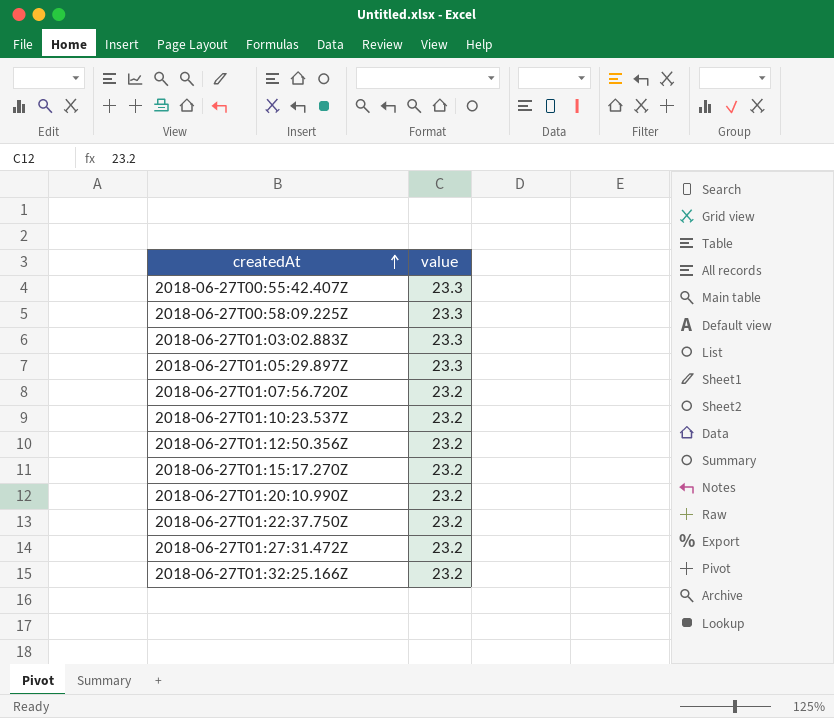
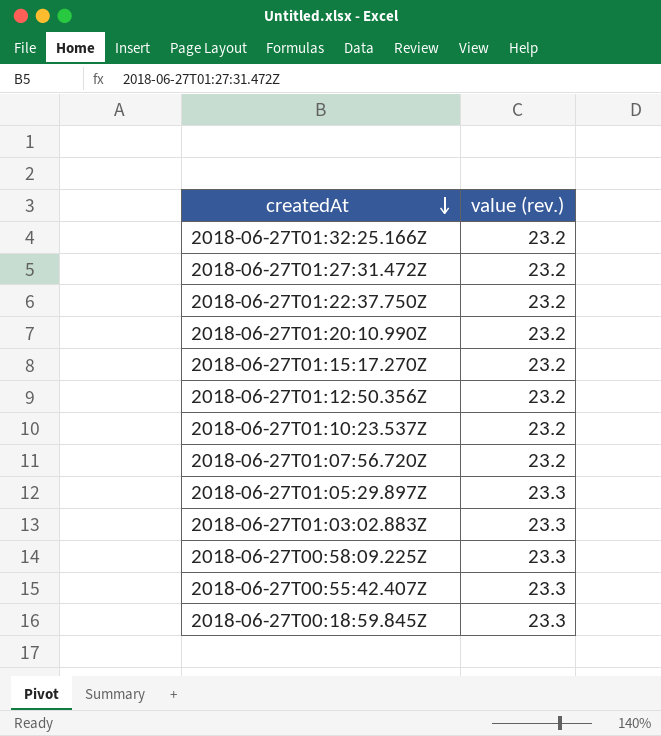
row order: createdAt ascending -> createdAt descending
column name: value -> value (rev.)
row 2018-06-27T00:18:59.845Z: none -> 23.3

